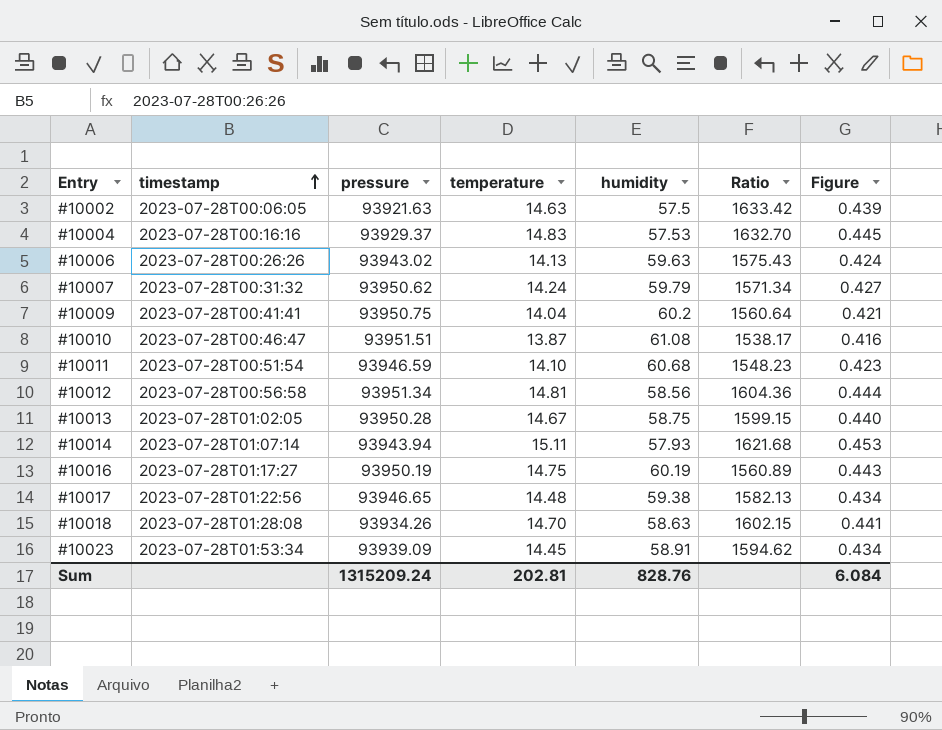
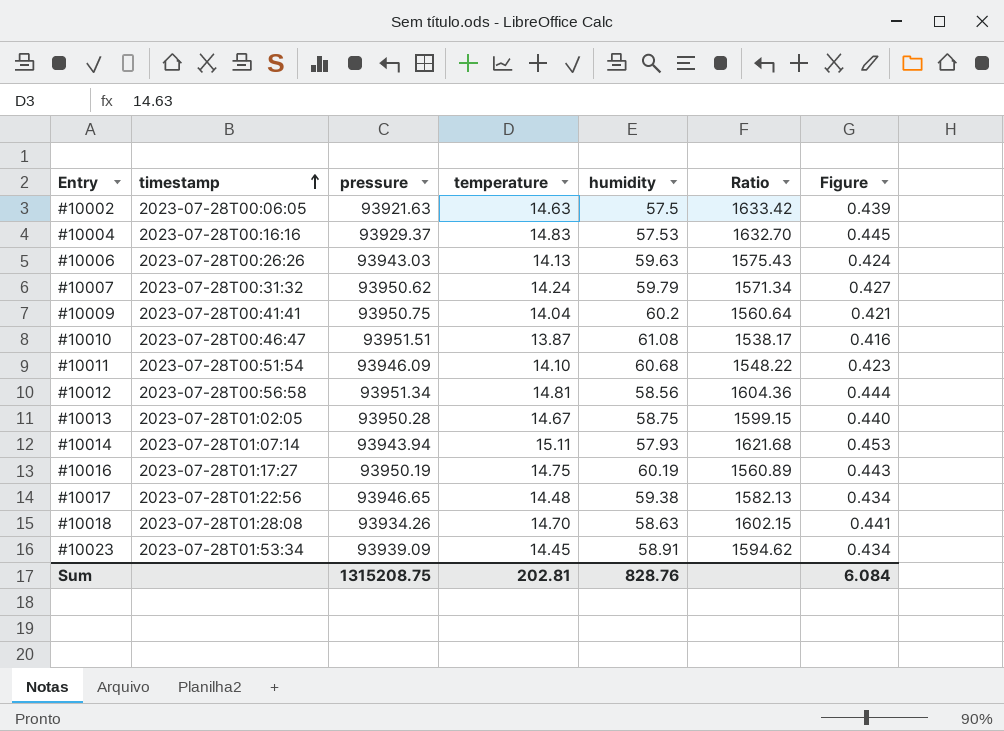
#10006 | pressure: 93943.02 -> 93943.03
#10011 | pressure: 93946.59 -> 93946.09
#10011 | Ratio: 1548.23 -> 1548.22
Sum | pressure: 1315209.24 -> 1315208.75

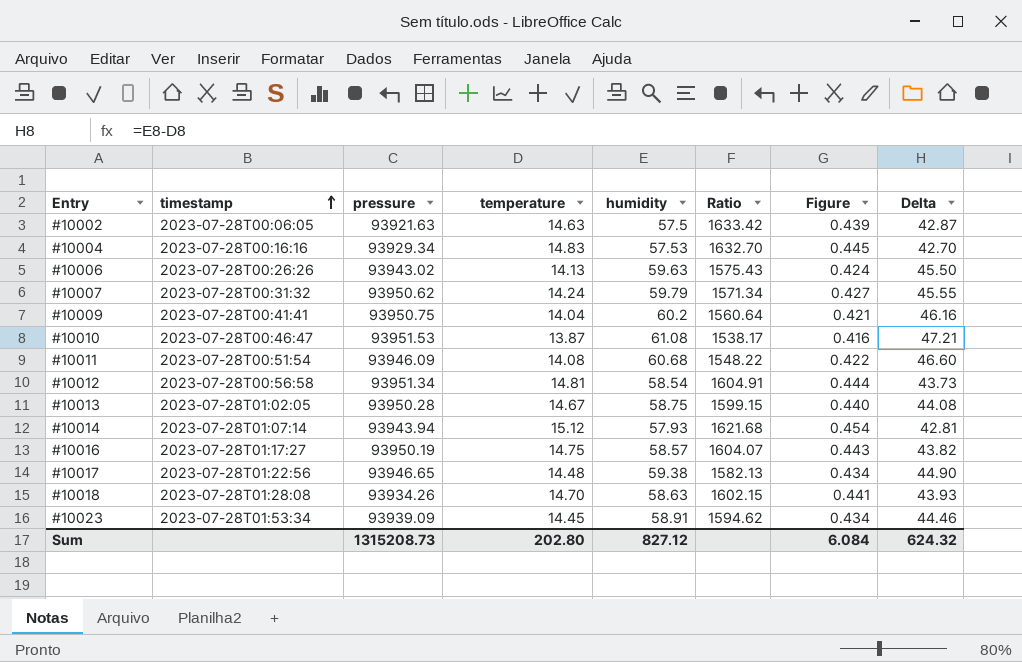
column Delta | formula: none -> [humidity] - [temperature]
#10004 | pressure: 93929.37 -> 93929.34
#10006 | pressure: 93943.03 -> 93943.02
#10010 | pressure: 93951.51 -> 93951.53
#10011 | temperature: 14.10 -> 14.08
#10011 | Figure: 0.423 -> 0.422
#10012 | humidity: 58.56 -> 58.54
#10012 | Ratio: 1604.36 -> 1604.91
#10014 | temperature: 15.11 -> 15.12
#10014 | Figure: 0.453 -> 0.454
#10016 | humidity: 60.19 -> 58.57
#10016 | Ratio: 1560.89 -> 1604.07
Sum | pressure: 1315208.75 -> 1315208.73
Sum | temperature: 202.81 -> 202.80
Sum | humidity: 828.76 -> 827.12

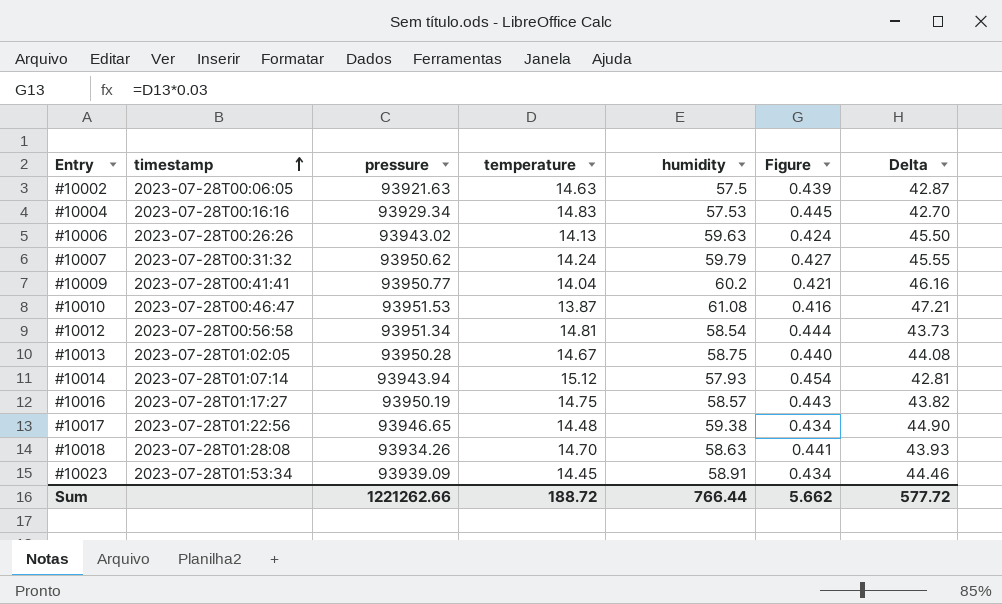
column Ratio | formula: [pressure] / [humidity] -> none
row #10011: 2023-07-28T00:51:54 | 93946.09 | 14.08 | 60.68 | 1548.22 | 0.422 | 46.60 -> none
#10009 | pressure: 93950.75 -> 93950.77
Sum | pressure: 1315208.73 -> 1221262.66
Sum | temperature: 202.80 -> 188.72
Sum | humidity: 827.12 -> 766.44
Sum | Figure: 6.084 -> 5.662
Sum | Delta: 624.32 -> 577.72

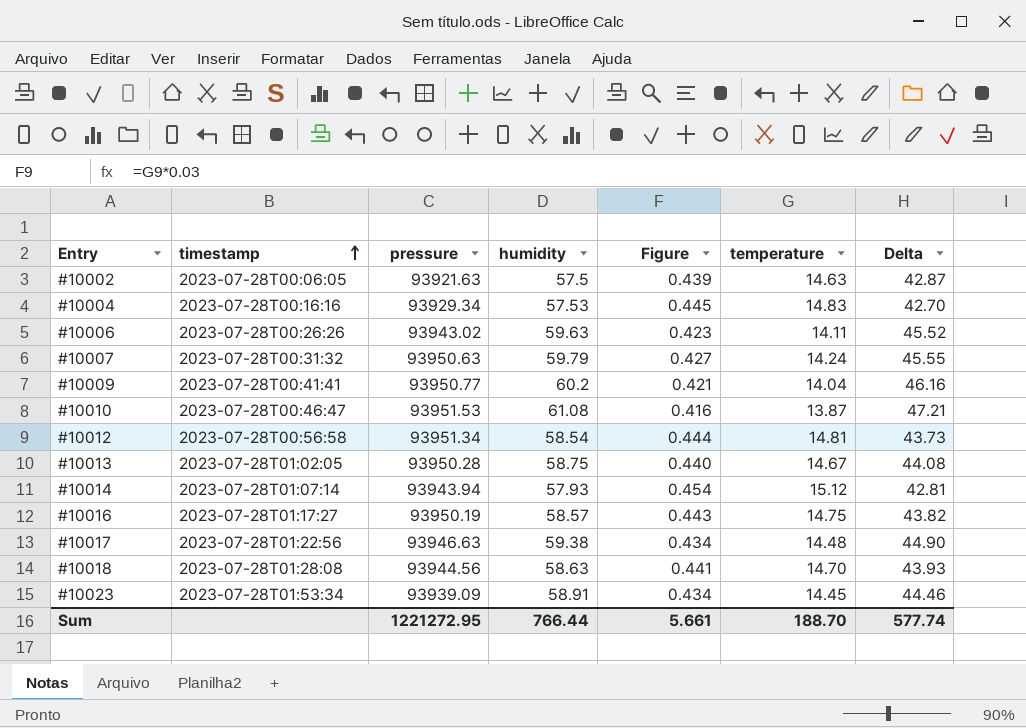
column temperature | position: 4 -> 6
#10006 | Figure: 0.424 -> 0.423
#10006 | temperature: 14.13 -> 14.11
#10006 | Delta: 45.50 -> 45.52
#10007 | pressure: 93950.62 -> 93950.63
#10017 | pressure: 93946.65 -> 93946.63
#10018 | pressure: 93934.26 -> 93944.56
Sum | pressure: 1221262.66 -> 1221272.95
Sum | Figure: 5.662 -> 5.661
Sum | temperature: 188.72 -> 188.70
Sum | Delta: 577.72 -> 577.74

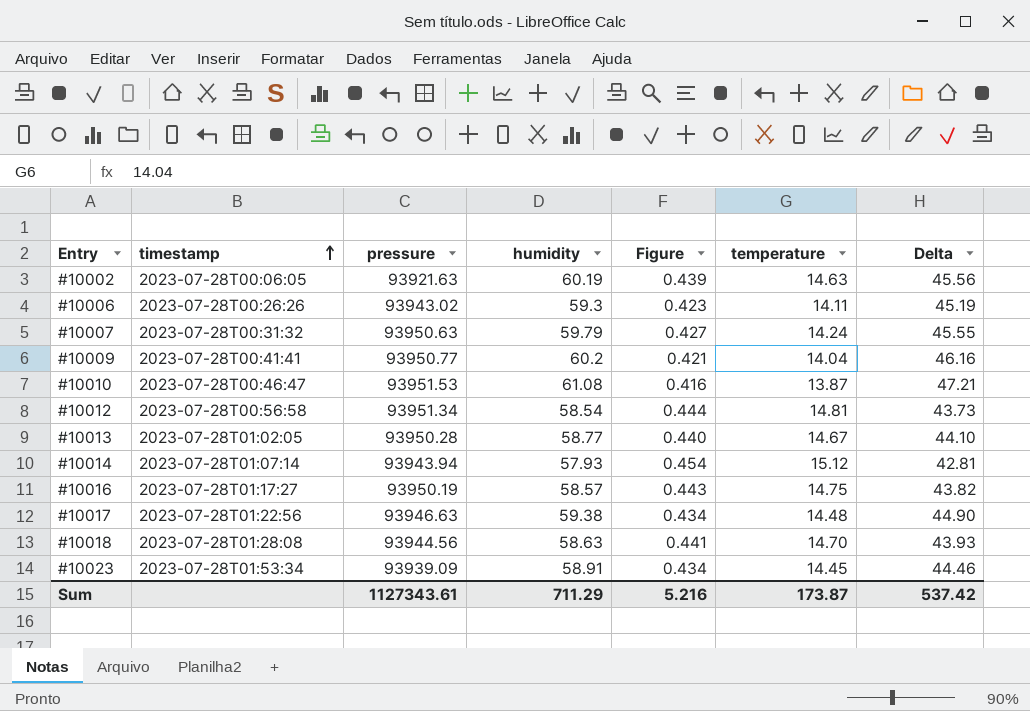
row #10004: 2023-07-28T00:16:16 | 93929.34 | 57.53 | 0.445 | 14.83 | 42.70 -> none
#10002 | humidity: 57.5 -> 60.19
#10002 | Delta: 42.87 -> 45.56
#10006 | humidity: 59.63 -> 59.3
#10006 | Delta: 45.52 -> 45.19
#10013 | humidity: 58.75 -> 58.77
#10013 | Delta: 44.08 -> 44.10
Sum | pressure: 1221272.95 -> 1127343.61
Sum | humidity: 766.44 -> 711.29
Sum | Figure: 5.661 -> 5.216
Sum | temperature: 188.70 -> 173.87
Sum | Delta: 577.74 -> 537.42

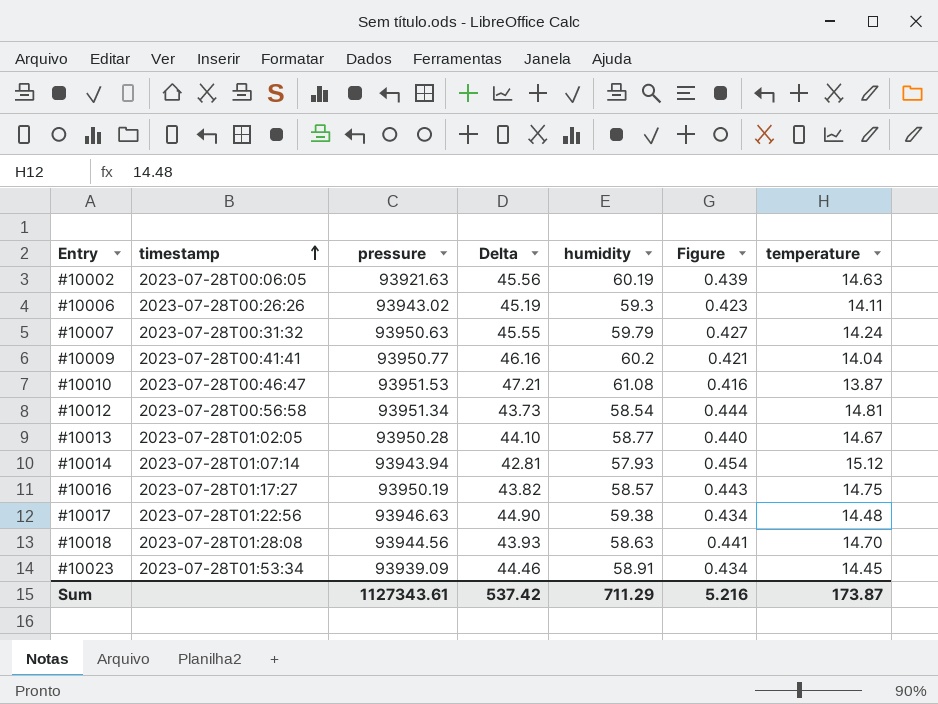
column Delta | position: 7 -> 4

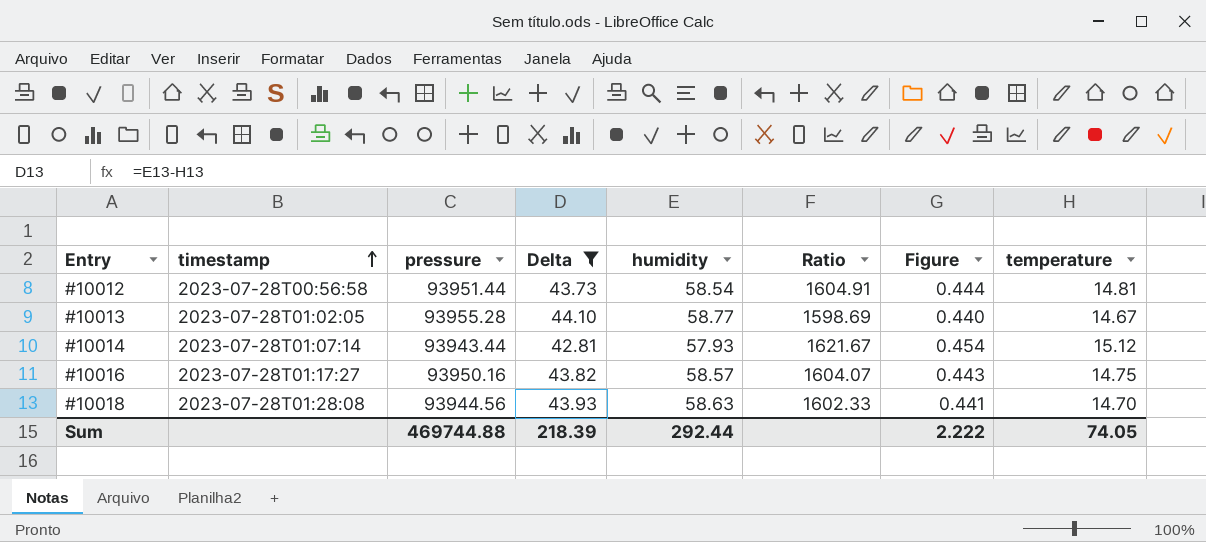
filter: none -> Delta <= 44.10
column Ratio | formula: none -> [pressure] / [humidity]
#10012 | pressure: 93951.34 -> 93951.44
#10013 | pressure: 93950.28 -> 93955.28
#10014 | pressure: 93943.94 -> 93943.44
#10016 | pressure: 93950.19 -> 93950.16
Sum | pressure: 1127343.61 -> 469744.88
Sum | Delta: 537.42 -> 218.39
Sum | humidity: 711.29 -> 292.44
Sum | Figure: 5.216 -> 2.222
Sum | temperature: 173.87 -> 74.05

